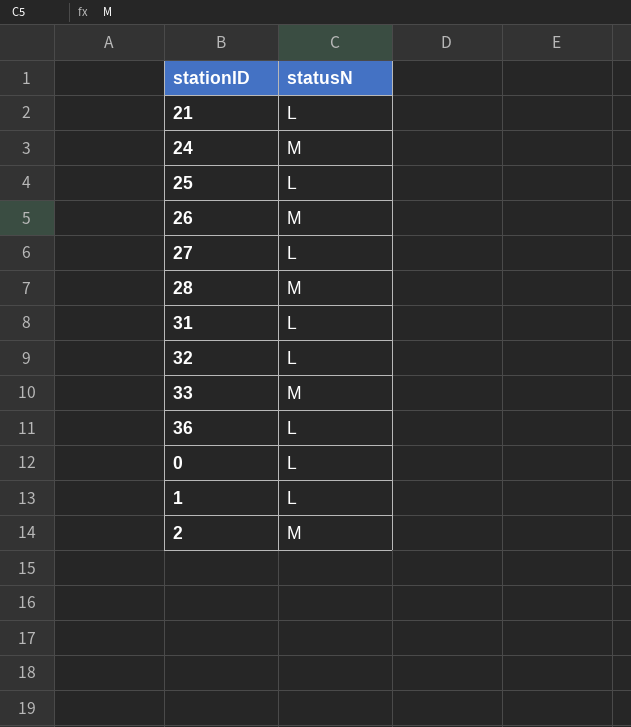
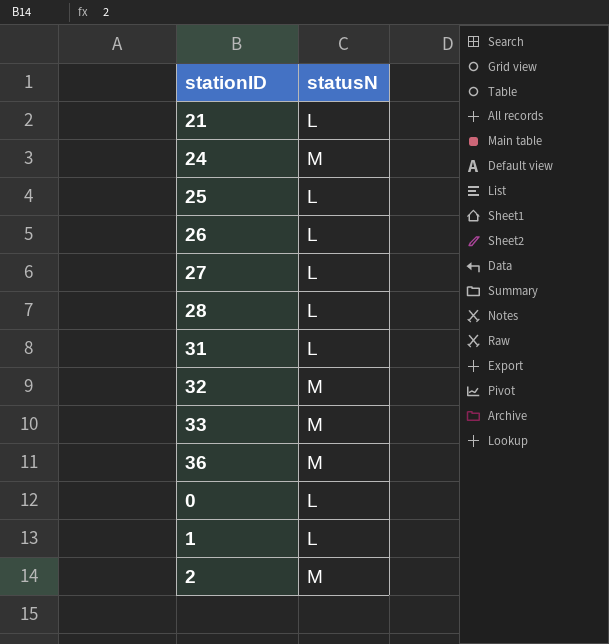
26 | statusN: M -> L
28 | statusN: M -> L
32 | statusN: L -> M
36 | statusN: L -> M

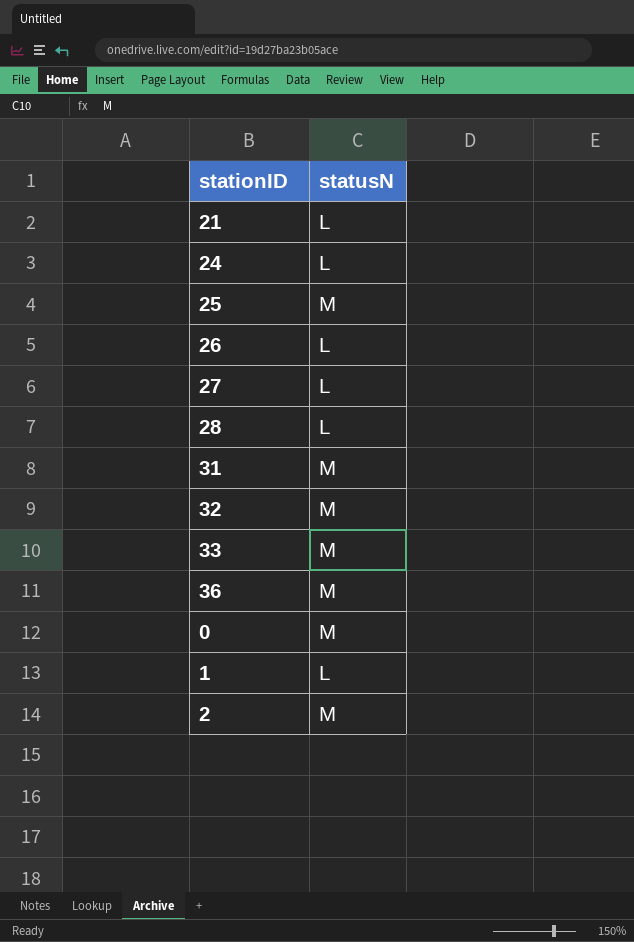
24 | statusN: M -> L
25 | statusN: L -> M
31 | statusN: L -> M
0 | statusN: L -> M

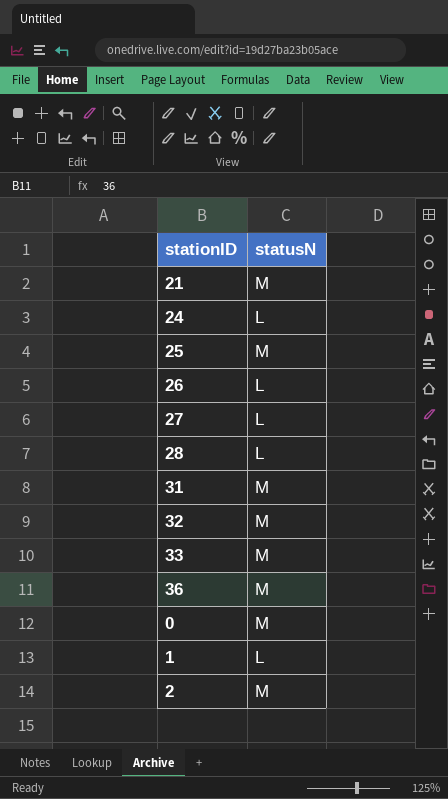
21 | statusN: L -> M

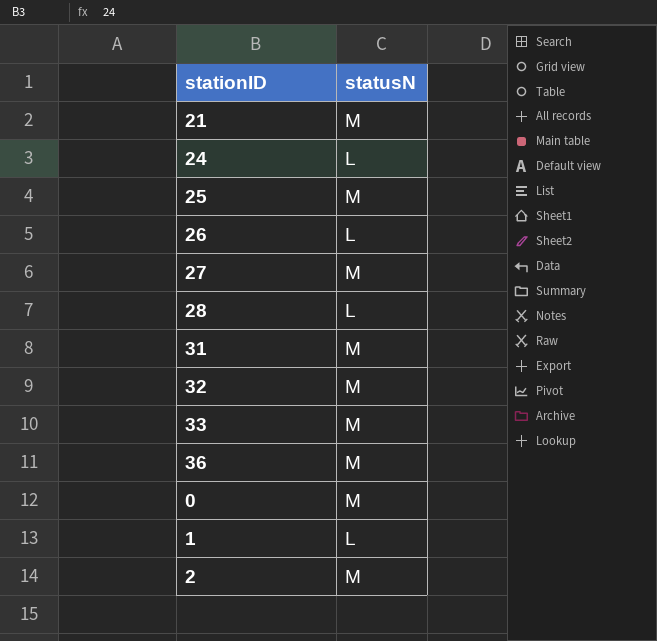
27 | statusN: L -> M

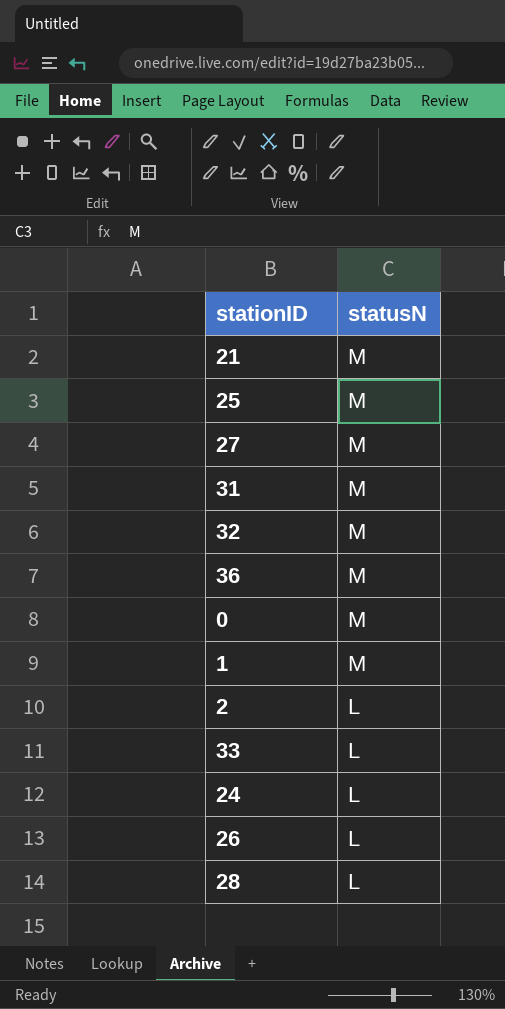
row order: none -> statusN descending
1 | statusN: L -> M
2 | statusN: M -> L
33 | statusN: M -> L

